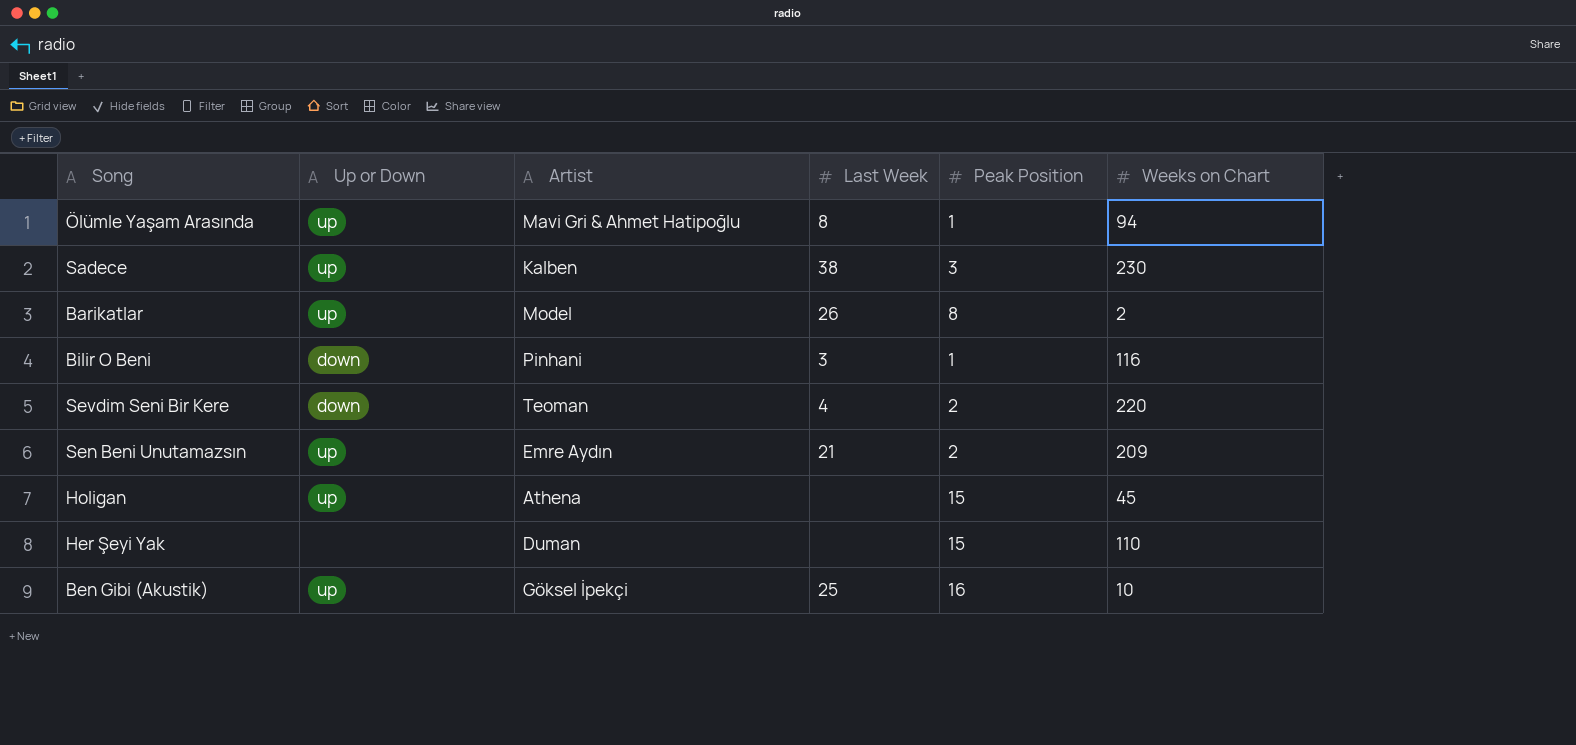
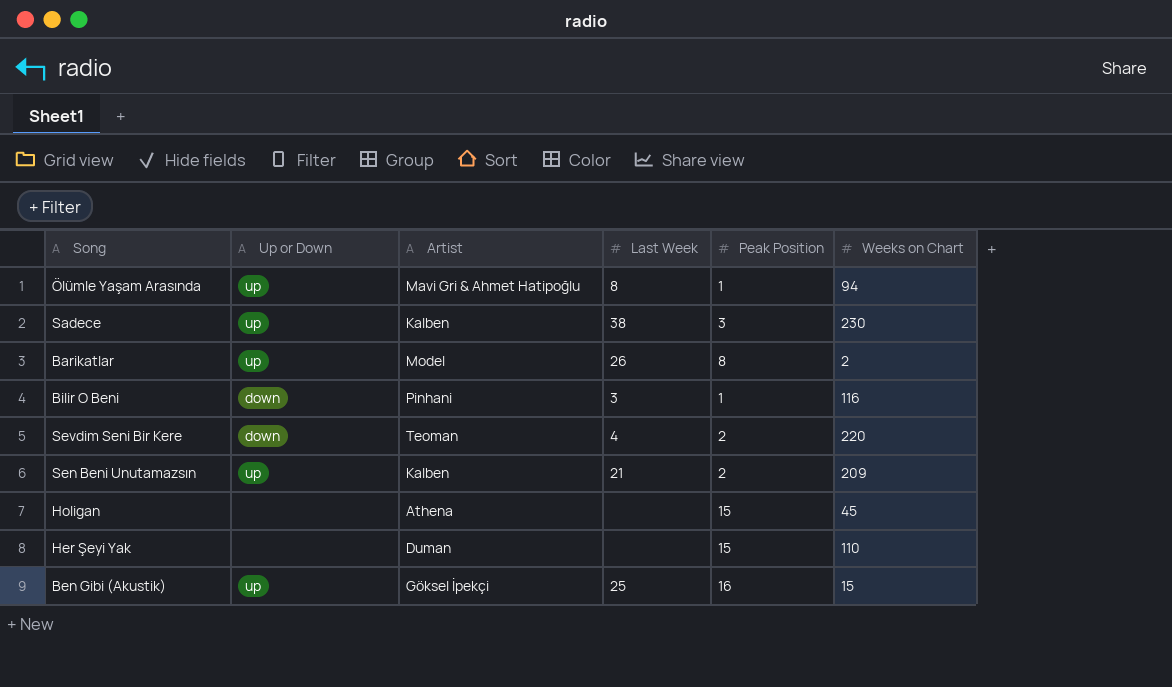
Sen Beni Unutamazsın | Artist: Emre Aydın -> Kalben
Holigan | Up or Down: up -> none
Ben Gibi (Akustik) | Weeks on Chart: 10 -> 15

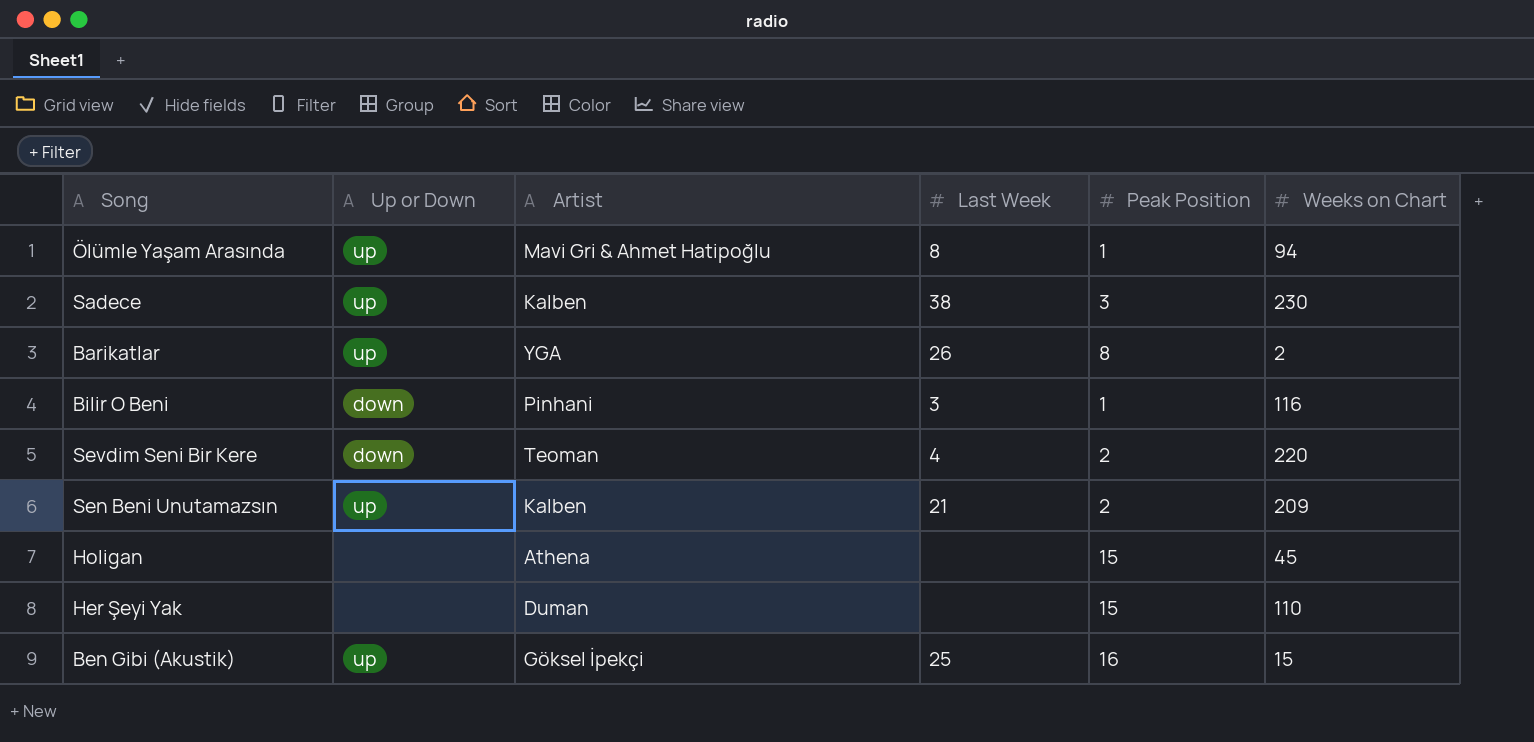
Barikatlar | Artist: Model -> YGA

